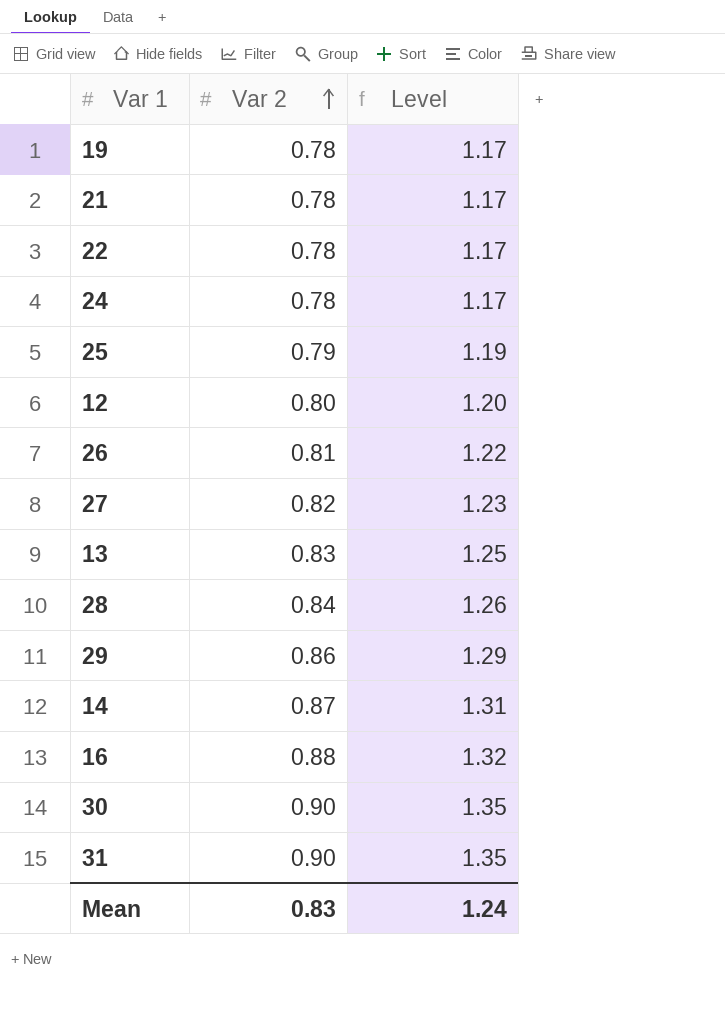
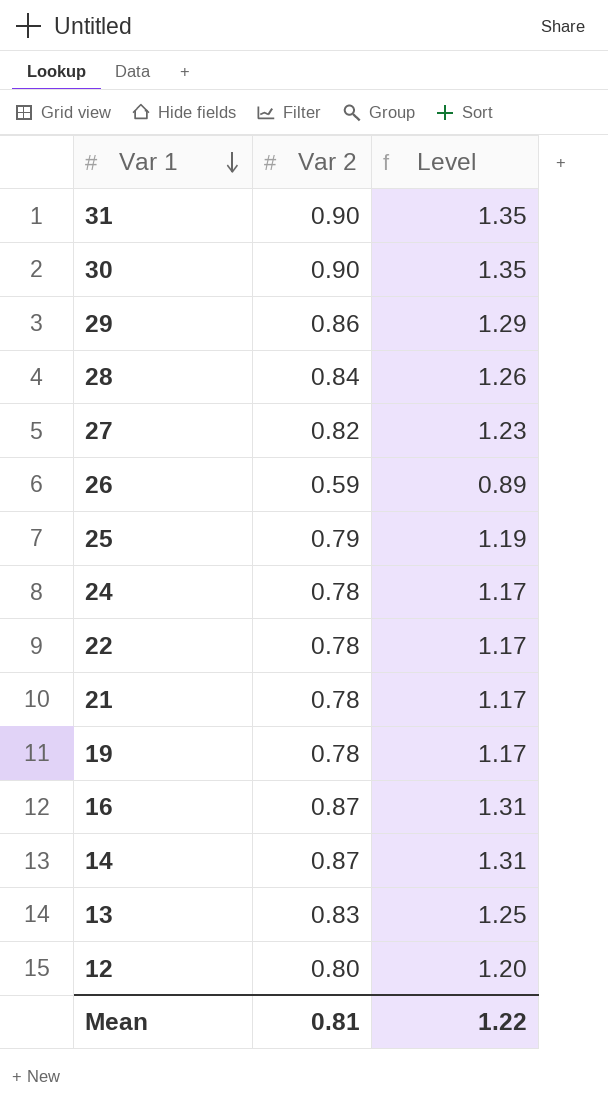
row order: Var 2 ascending -> Var 1 descending
26 | Var 2: 0.81 -> 0.59
26 | Level: 1.22 -> 0.89
16 | Var 2: 0.88 -> 0.87
16 | Level: 1.32 -> 1.31
Mean | Var 2: 0.83 -> 0.81
Mean | Level: 1.24 -> 1.22

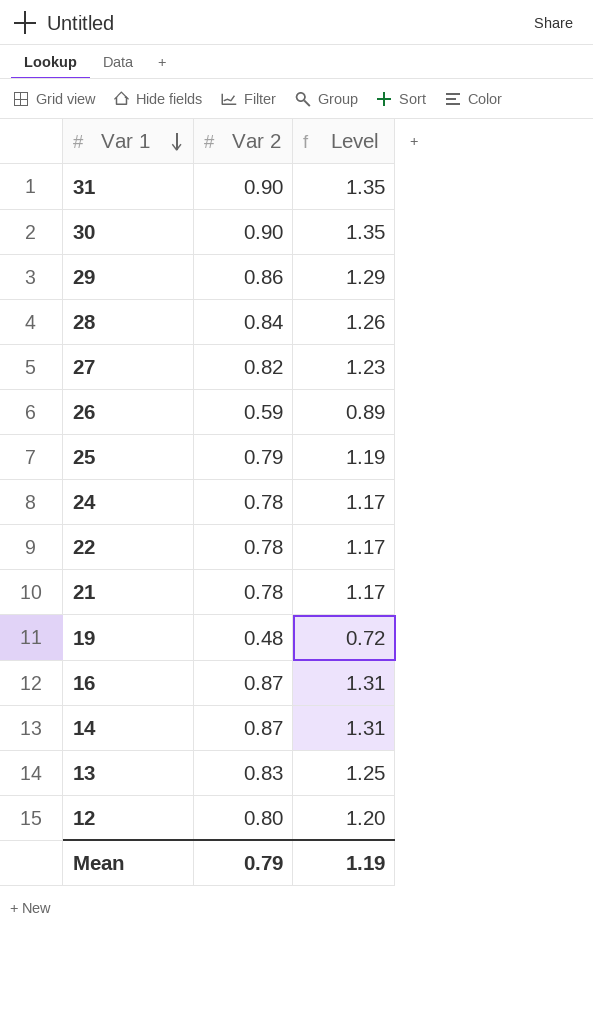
19 | Var 2: 0.78 -> 0.48
19 | Level: 1.17 -> 0.72
Mean | Var 2: 0.81 -> 0.79
Mean | Level: 1.22 -> 1.19

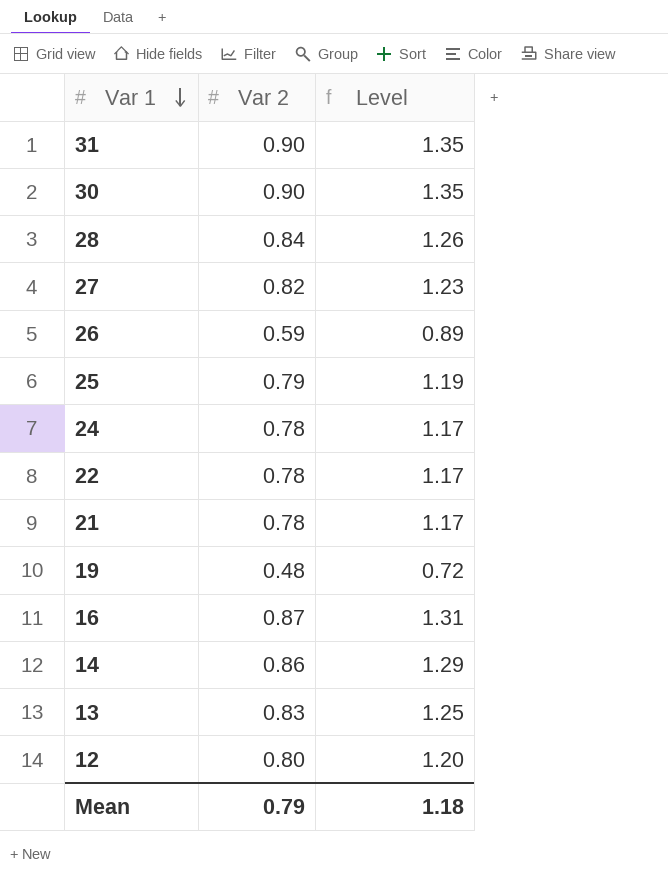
row 29: 0.86 | 1.29 -> none
14 | Var 2: 0.87 -> 0.86
14 | Level: 1.31 -> 1.29
Mean | Level: 1.19 -> 1.18

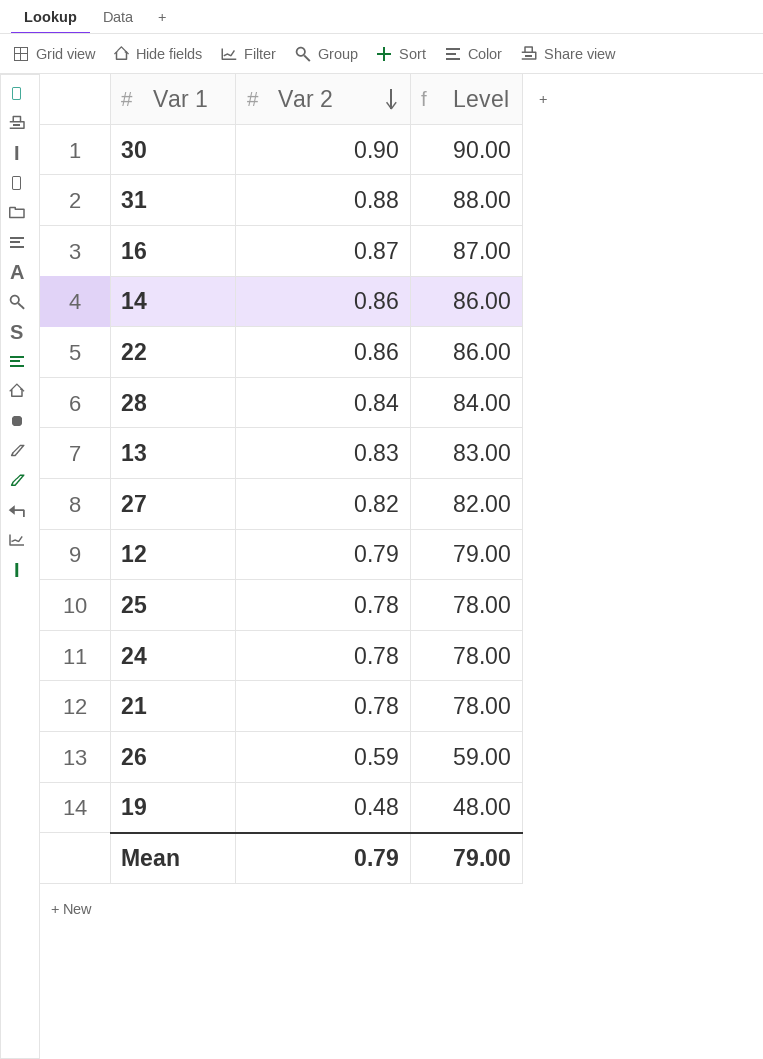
row order: Var 1 descending -> Var 2 descending
column Level | formula: [Var 2] * 1.5 -> [Var 2] * 100
31 | Var 2: 0.90 -> 0.88
22 | Var 2: 0.78 -> 0.86
12 | Var 2: 0.80 -> 0.79
25 | Var 2: 0.79 -> 0.78
Mean | Level: 1.18 -> 79.00

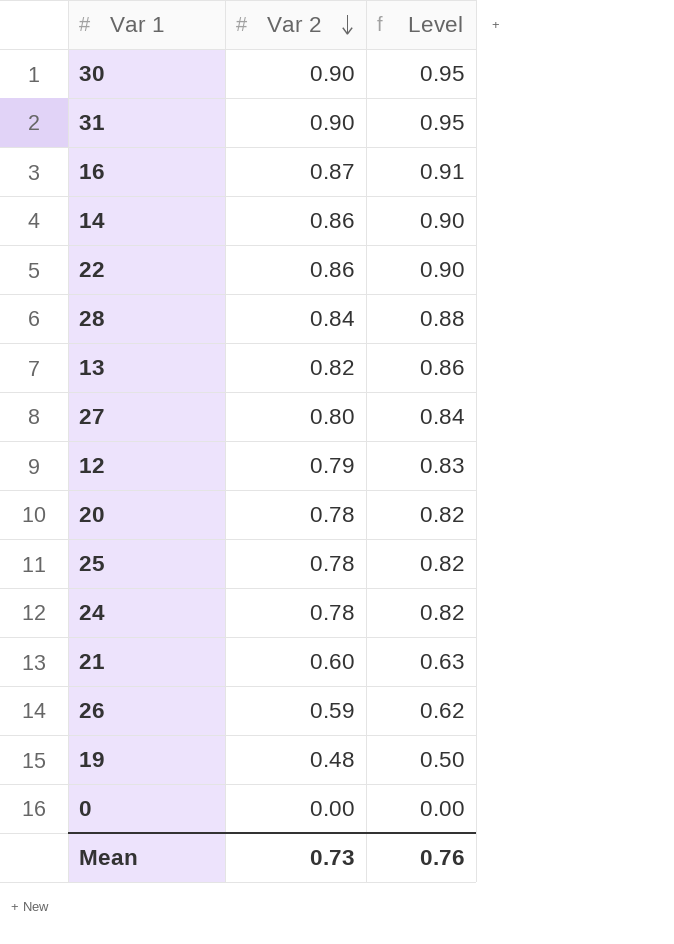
column Level | formula: [Var 2] * 100 -> [Var 2] * 1.05
31 | Var 2: 0.88 -> 0.90
13 | Var 2: 0.83 -> 0.82
27 | Var 2: 0.82 -> 0.80
row 20: none -> 0.78 | 0.82
21 | Var 2: 0.78 -> 0.60
row 0: none -> 0.00 | 0.00
Mean | Var 2: 0.79 -> 0.73
Mean | Level: 79.00 -> 0.76

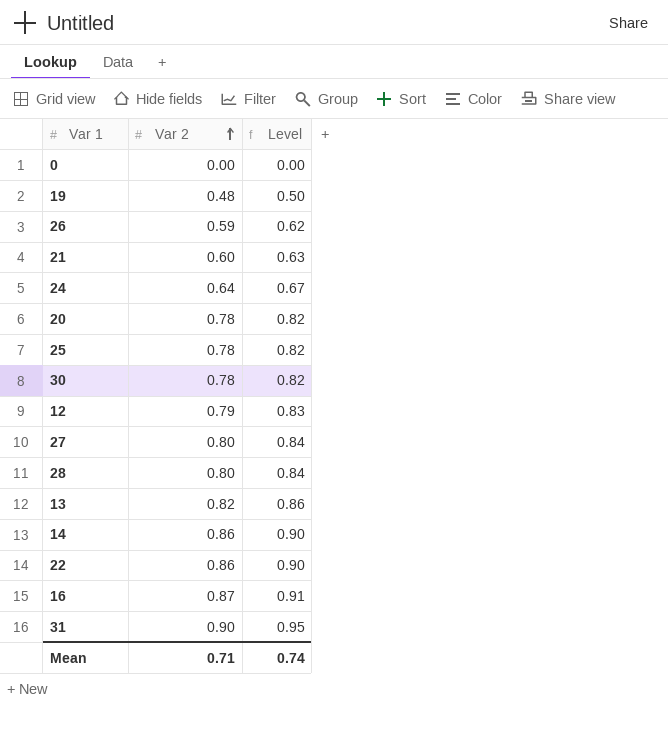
row order: Var 2 descending -> Var 2 ascending
24 | Var 2: 0.78 -> 0.64
24 | Level: 0.82 -> 0.67
30 | Var 2: 0.90 -> 0.78
30 | Level: 0.95 -> 0.82
28 | Var 2: 0.84 -> 0.80
28 | Level: 0.88 -> 0.84
Mean | Var 2: 0.73 -> 0.71
Mean | Level: 0.76 -> 0.74

